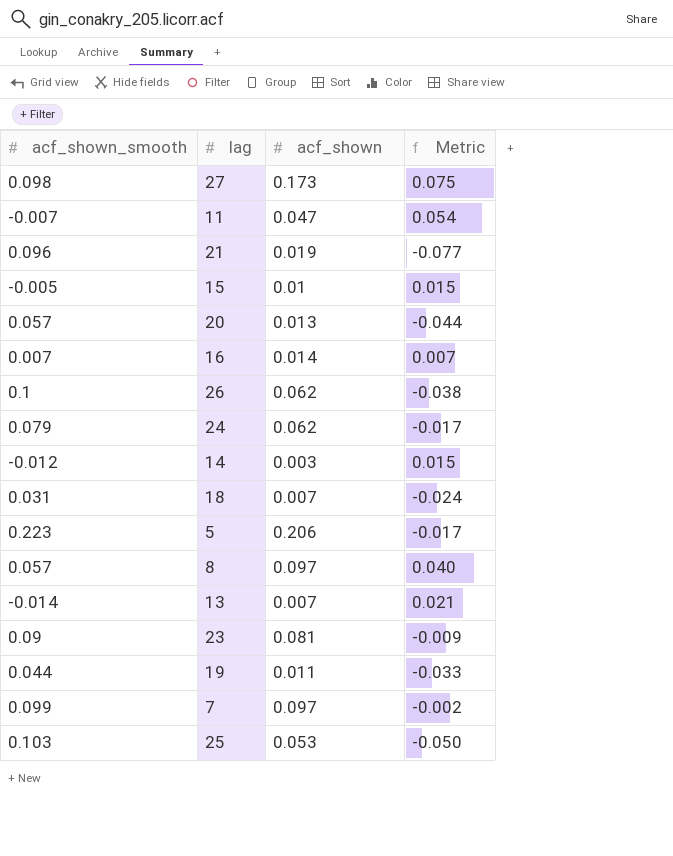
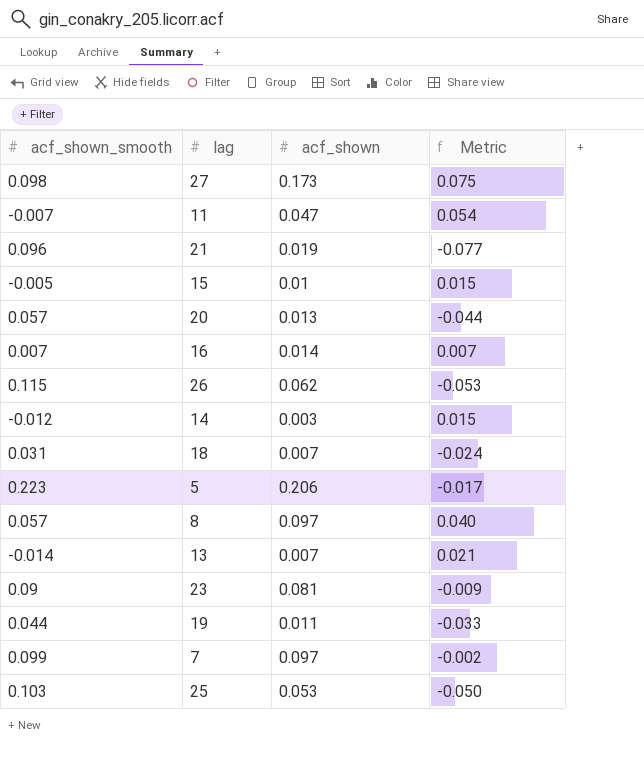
row 24: 0.079 | 0.062 | -0.017 -> none
26 | acf_shown_smooth: 0.1 -> 0.115
26 | Metric: -0.038 -> -0.053

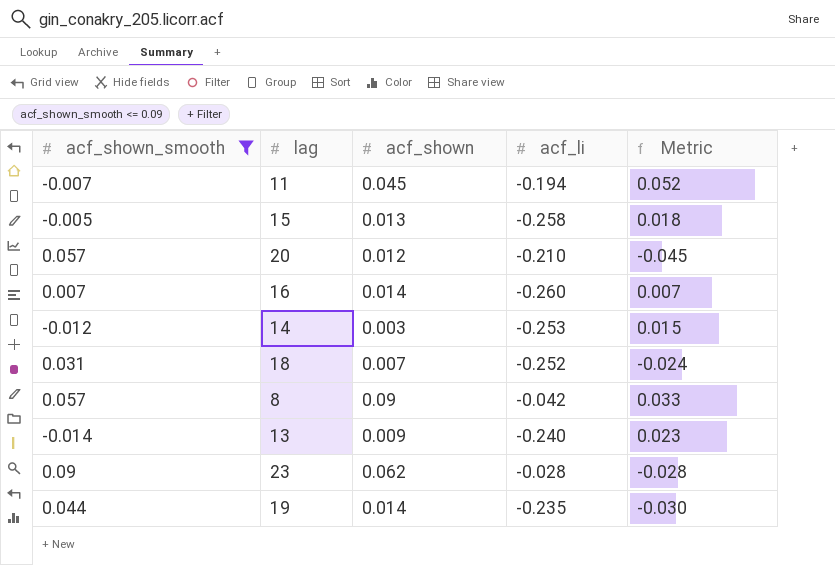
filter: none -> acf_shown_smooth <= 0.09
column acf_li | position: none -> 4
11 | acf_shown: 0.047 -> 0.045
11 | Metric: 0.054 -> 0.052
15 | acf_shown: 0.01 -> 0.013
15 | Metric: 0.015 -> 0.018
20 | acf_shown: 0.013 -> 0.012
20 | Metric: -0.044 -> -0.045
8 | acf_shown: 0.097 -> 0.09
8 | Metric: 0.040 -> 0.033
13 | acf_shown: 0.007 -> 0.009
13 | Metric: 0.021 -> 0.023
23 | acf_shown: 0.081 -> 0.062
23 | Metric: -0.009 -> -0.028
19 | acf_shown: 0.011 -> 0.014
19 | Metric: -0.033 -> -0.030

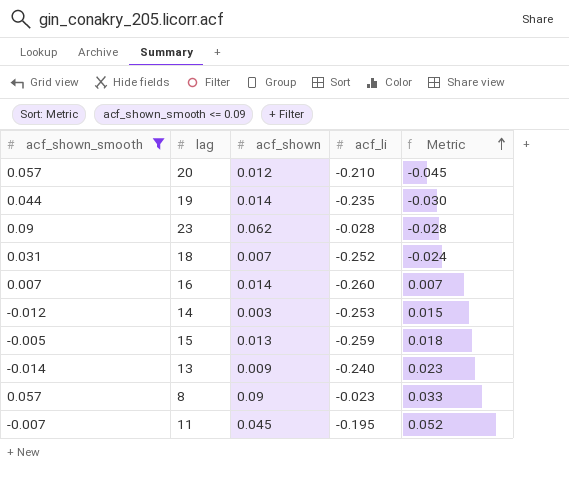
row order: none -> Metric ascending
15 | acf_li: -0.258 -> -0.259
8 | acf_li: -0.042 -> -0.023
11 | acf_li: -0.194 -> -0.195

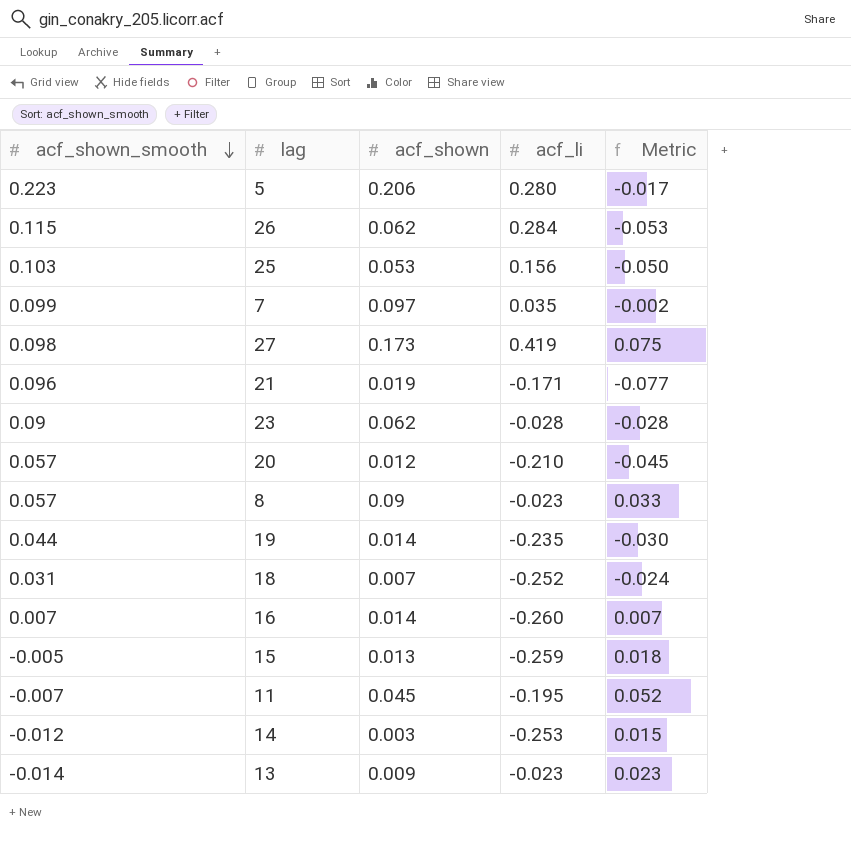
filter: acf_shown_smooth <= 0.09 -> none
row order: Metric ascending -> acf_shown_smooth descending
13 | acf_li: -0.240 -> -0.023

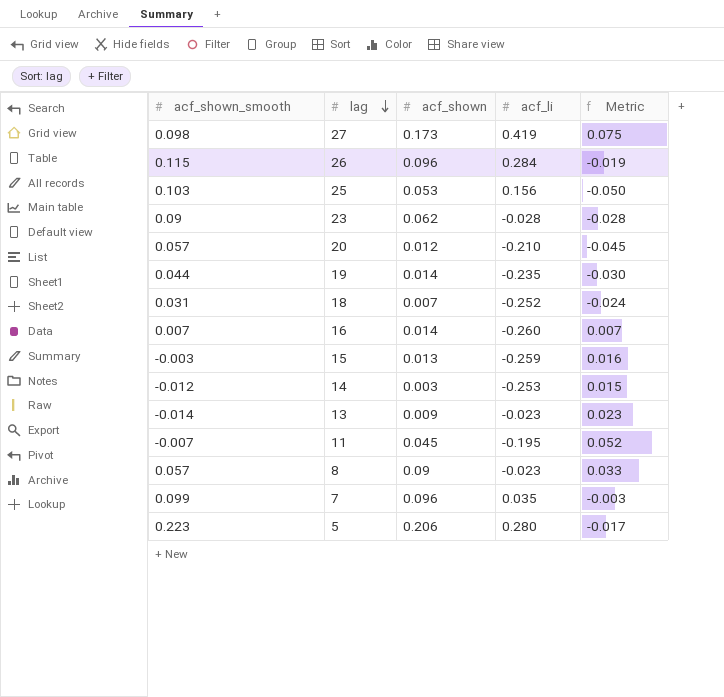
row order: acf_shown_smooth descending -> lag descending
row 21: 0.096 | 0.019 | -0.171 | -0.077 -> none
26 | acf_shown: 0.062 -> 0.096
26 | Metric: -0.053 -> -0.019
15 | acf_shown_smooth: -0.005 -> -0.003
15 | Metric: 0.018 -> 0.016
7 | acf_shown: 0.097 -> 0.096
7 | Metric: -0.002 -> -0.003

